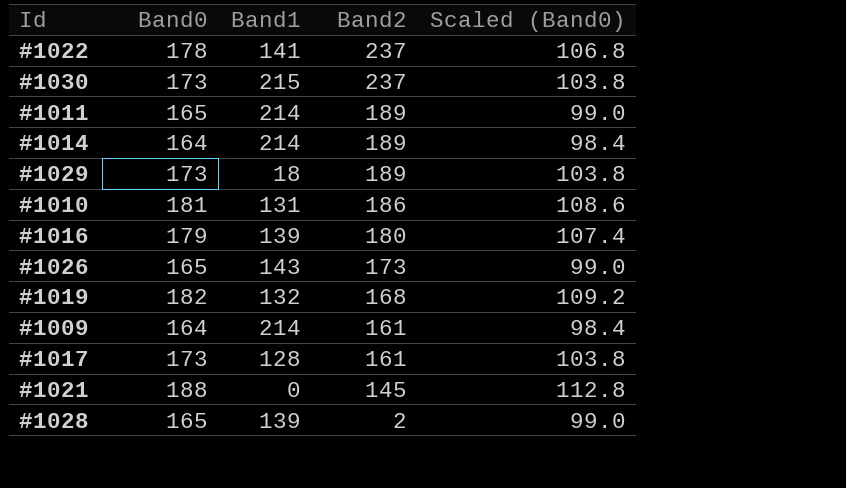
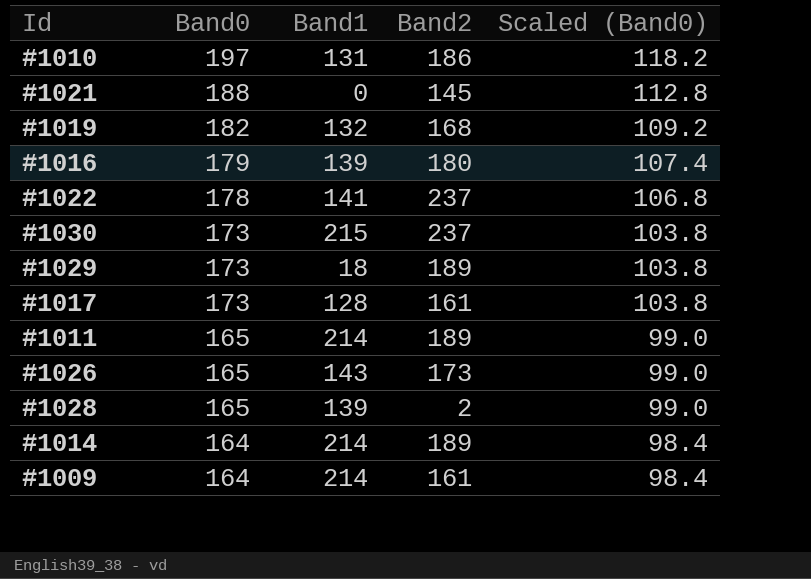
row order: Band2 descending -> Band0 descending
#1010 | Band0: 181 -> 197
#1010 | Scaled (Band0): 108.6 -> 118.2

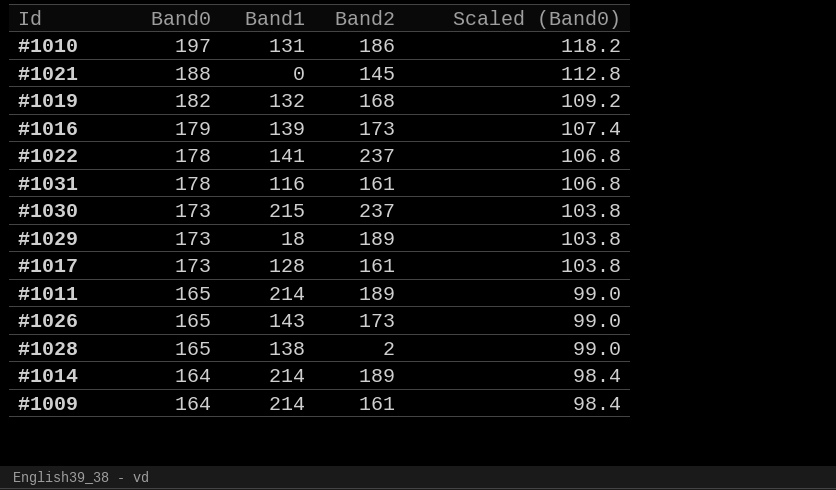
#1016 | Band2: 180 -> 173
row #1031: none -> 178 | 116 | 161 | 106.8
#1028 | Band1: 139 -> 138

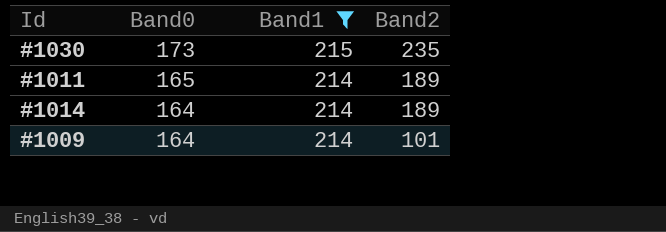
filter: none -> Band1 >= 214
column Scaled (Band0) | formula: [Band0] * 0.6 -> none
#1030 | Band2: 237 -> 235
#1009 | Band2: 161 -> 101

